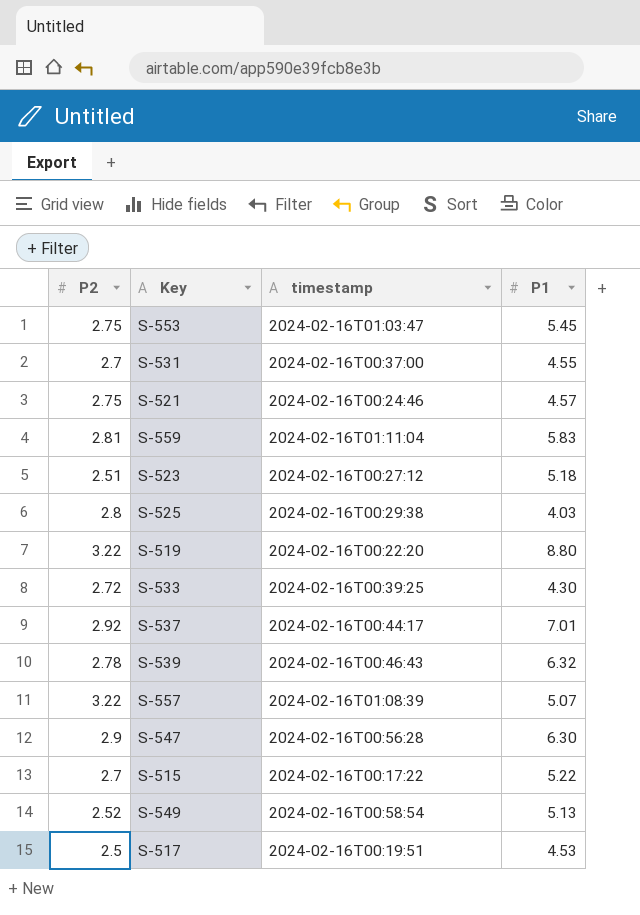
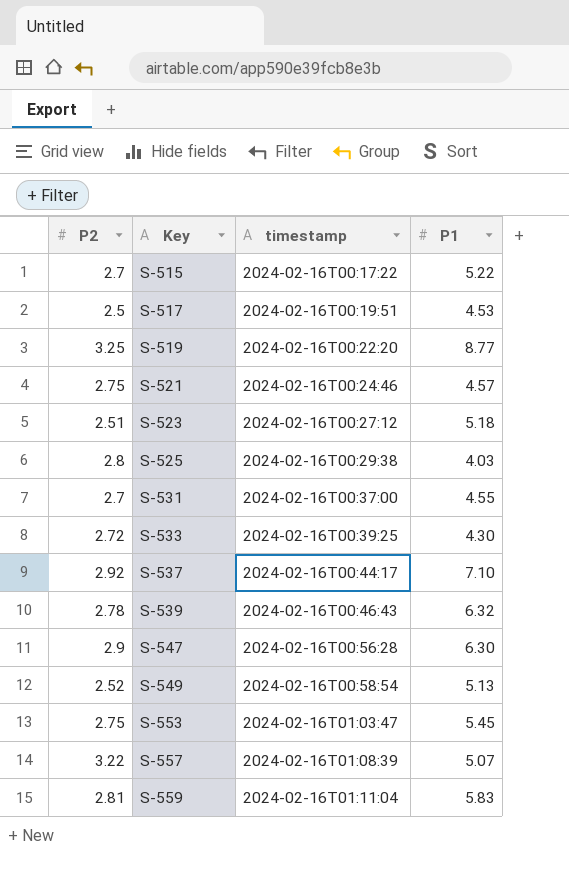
row order: none -> Key ascending
S-519 | P2: 3.22 -> 3.25
S-519 | P1: 8.80 -> 8.77
S-537 | P1: 7.01 -> 7.10

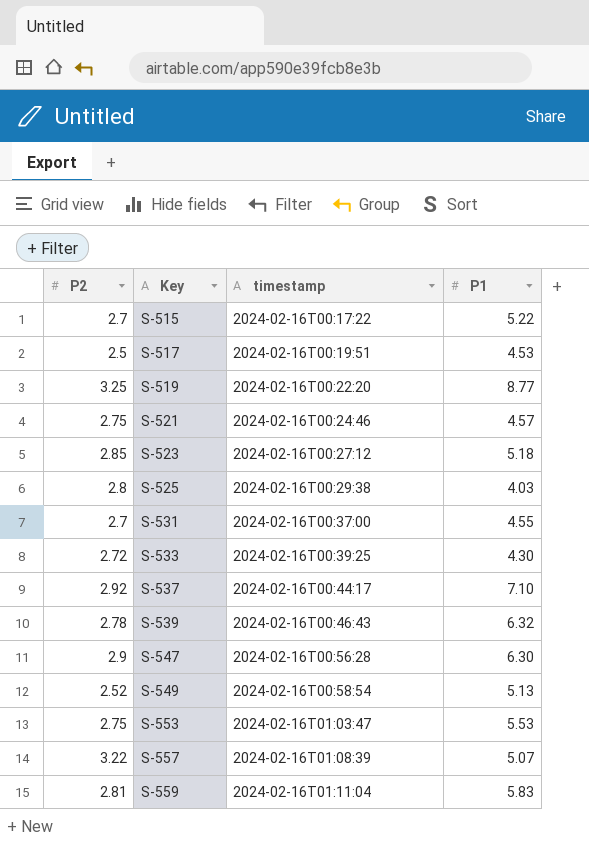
S-523 | P2: 2.51 -> 2.85
S-553 | P1: 5.45 -> 5.53

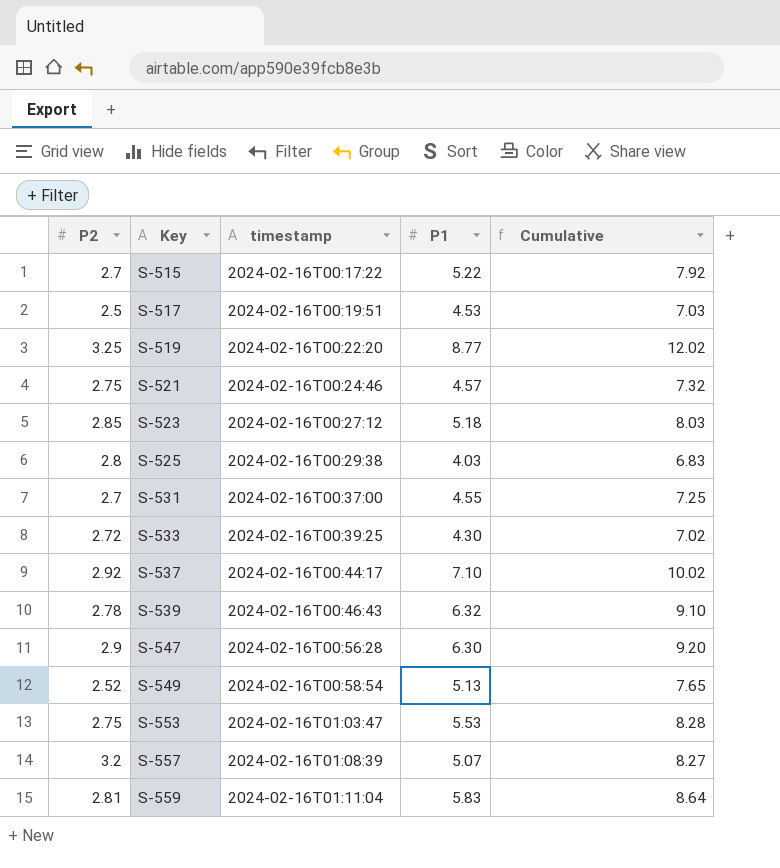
column Cumulative | formula: none -> [P2] + [P1]
S-557 | P2: 3.22 -> 3.2

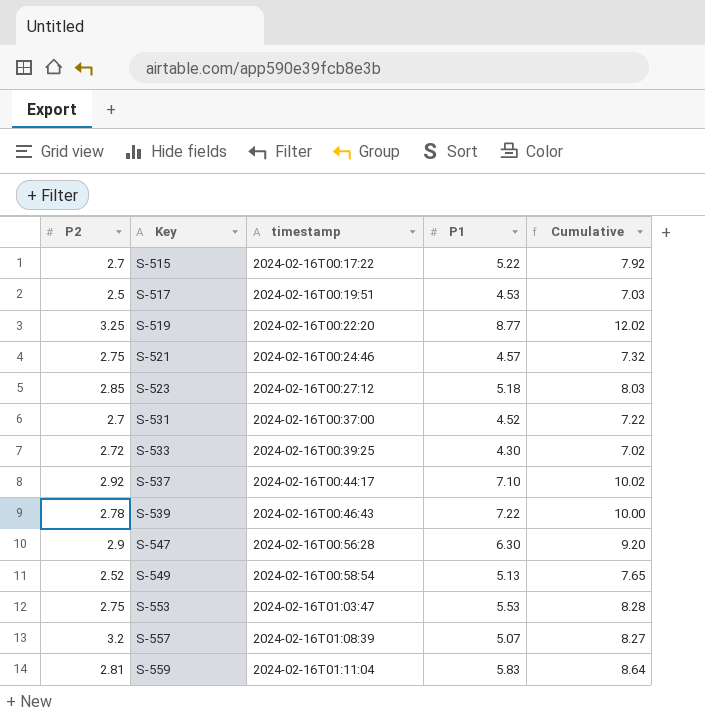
row S-525: 2.8 | 2024-02-16T00:29:38 | 4.03 | 6.83 -> none
S-531 | P1: 4.55 -> 4.52
S-531 | Cumulative: 7.25 -> 7.22
S-539 | P1: 6.32 -> 7.22
S-539 | Cumulative: 9.10 -> 10.00

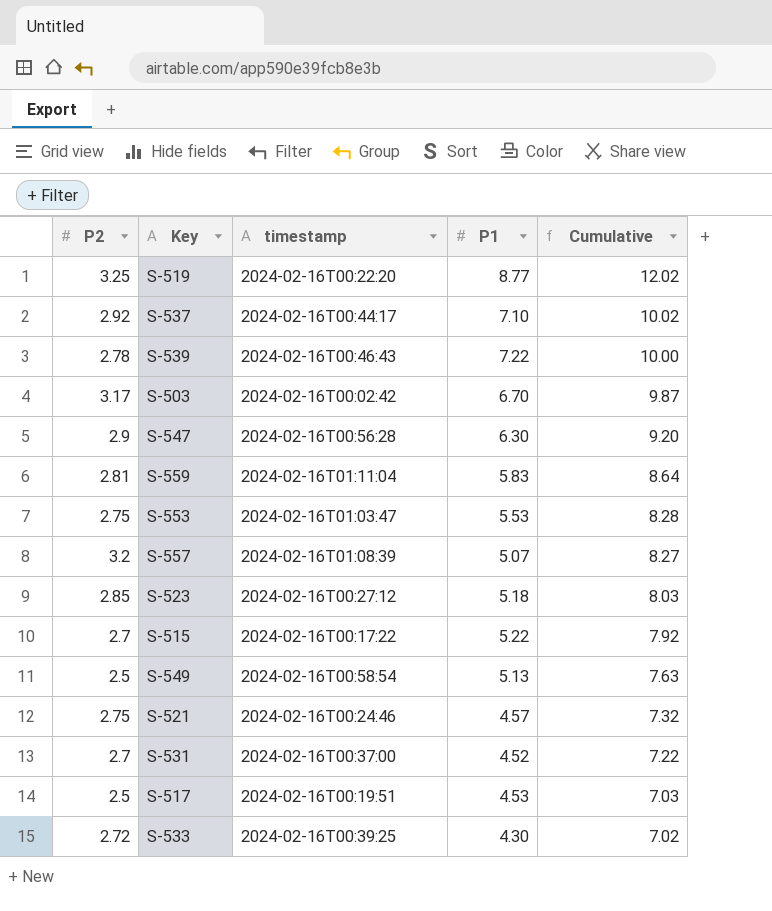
row order: Key ascending -> Cumulative descending
row S-503: none -> 3.17 | 2024-02-16T00:02:42 | 6.70 | 9.87
S-549 | P2: 2.52 -> 2.5
S-549 | Cumulative: 7.65 -> 7.63

